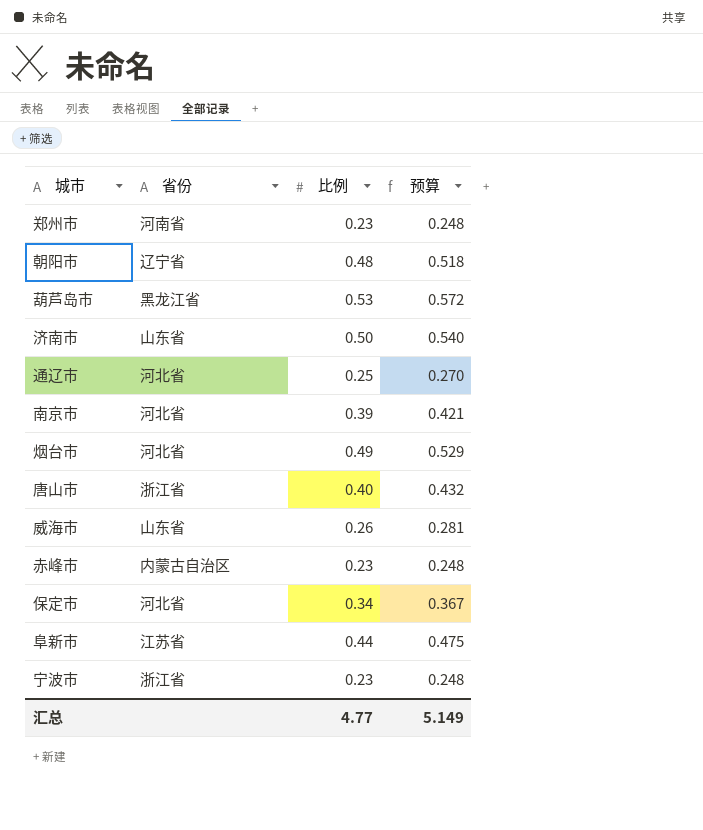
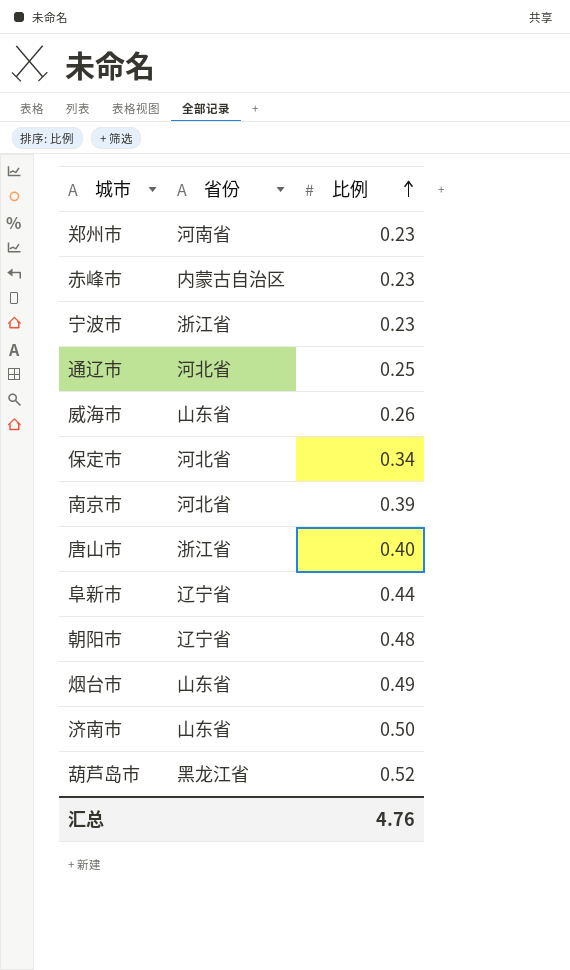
row order: none -> 比例 ascending
column 预算 | formula: [比例] * 1.08 -> none
阜新市 | 省份: 江苏省 -> 辽宁省
烟台市 | 省份: 河北省 -> 山东省
葫芦岛市 | 比例: 0.53 -> 0.52
汇总 | 比例: 4.77 -> 4.76

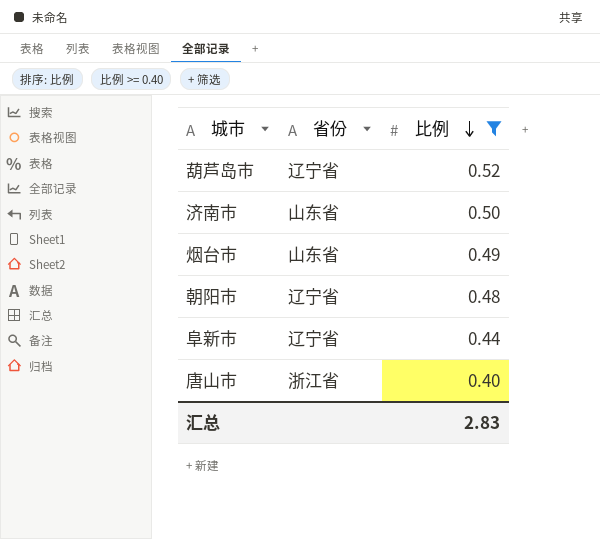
filter: none -> 比例 >= 0.40
row order: 比例 ascending -> 比例 descending
葫芦岛市 | 省份: 黑龙江省 -> 辽宁省
汇总 | 比例: 4.76 -> 2.83

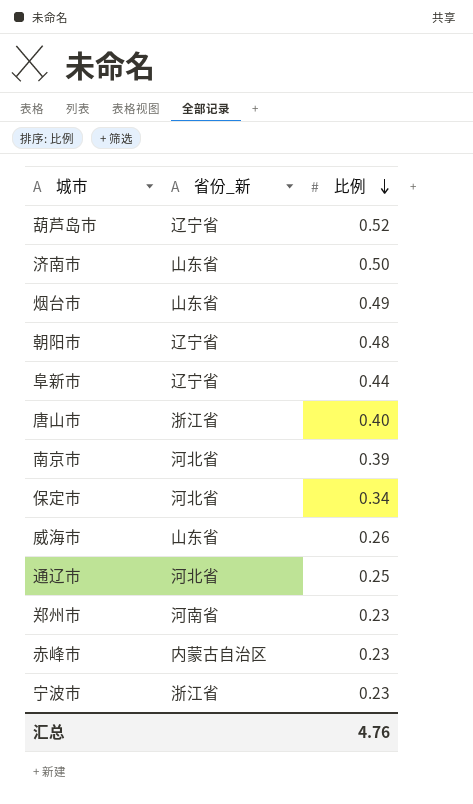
filter: 比例 >= 0.40 -> none
column name: 省份 -> 省份_新
汇总 | 比例: 2.83 -> 4.76

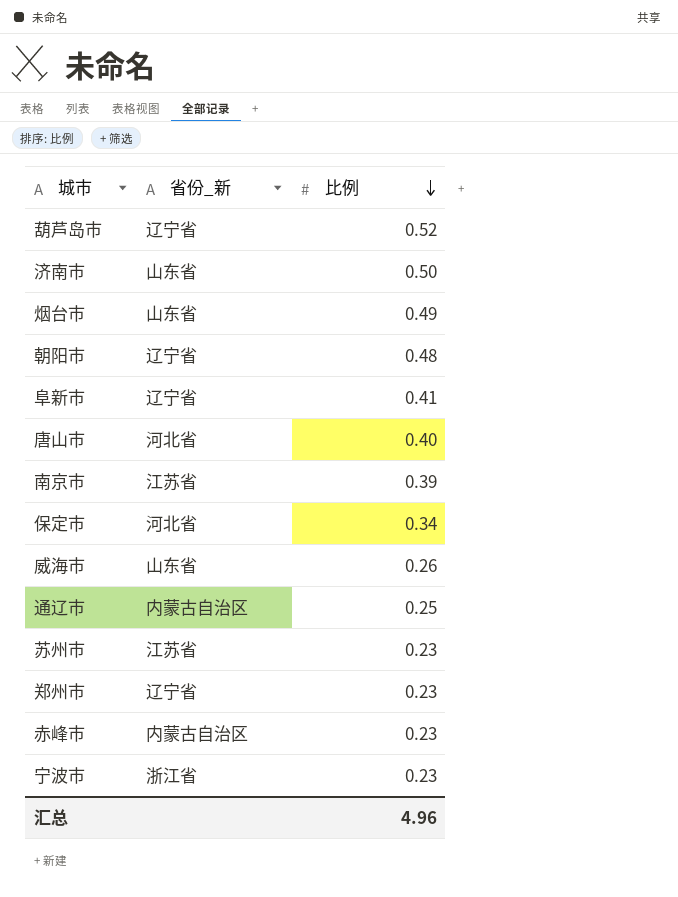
阜新市 | 比例: 0.44 -> 0.41
唐山市 | 省份_新: 浙江省 -> 河北省
南京市 | 省份_新: 河北省 -> 江苏省
通辽市 | 省份_新: 河北省 -> 内蒙古自治区
row 苏州市: none -> 江苏省 | 0.23
郑州市 | 省份_新: 河南省 -> 辽宁省
汇总 | 比例: 4.76 -> 4.96

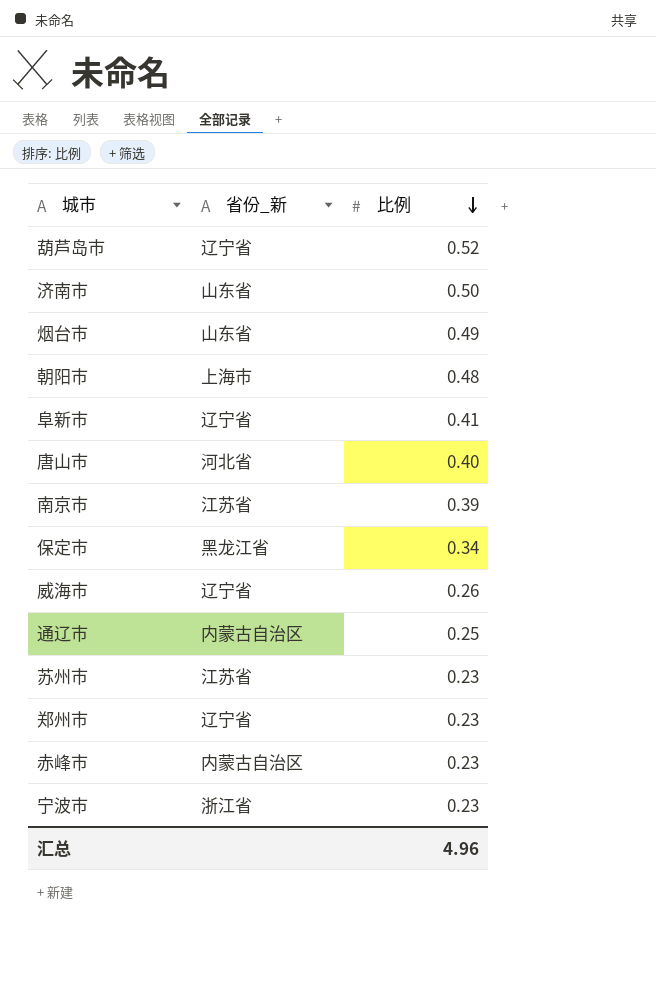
朝阳市 | 省份_新: 辽宁省 -> 上海市
保定市 | 省份_新: 河北省 -> 黑龙江省
威海市 | 省份_新: 山东省 -> 辽宁省

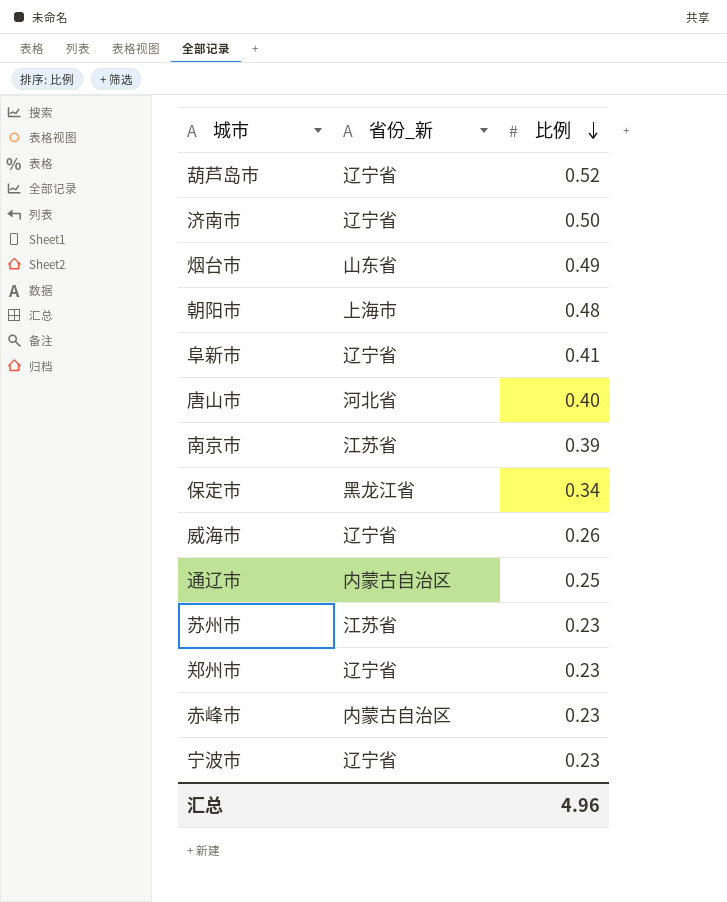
济南市 | 省份_新: 山东省 -> 辽宁省
宁波市 | 省份_新: 浙江省 -> 辽宁省

